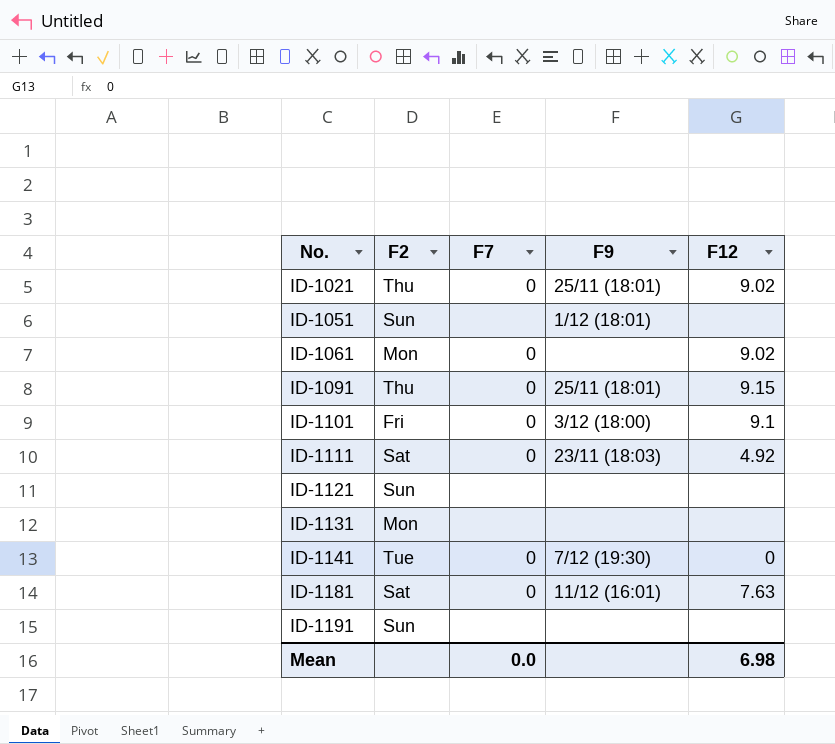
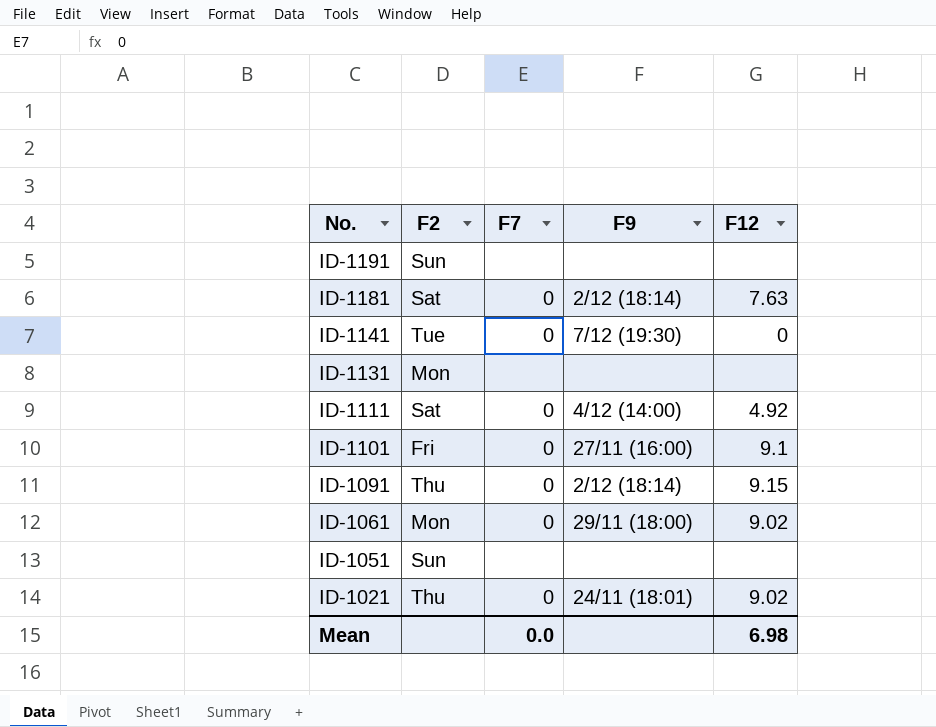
row order: No. ascending -> No. descending
row ID-1121: Sun | none | none | none -> none
ID-1181 | F9: 11/12 (16:01) -> 2/12 (18:14)
ID-1111 | F9: 23/11 (18:03) -> 4/12 (14:00)
ID-1101 | F9: 3/12 (18:00) -> 27/11 (16:00)
ID-1091 | F9: 25/11 (18:01) -> 2/12 (18:14)
ID-1061 | F9: none -> 29/11 (18:00)
ID-1051 | F9: 1/12 (18:01) -> none
ID-1021 | F9: 25/11 (18:01) -> 24/11 (18:01)

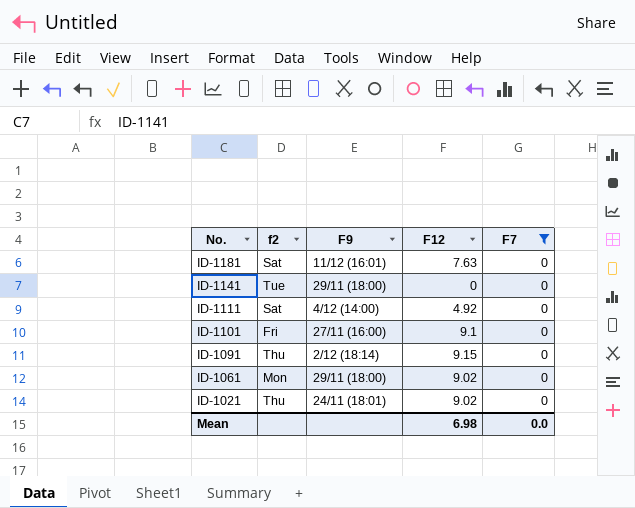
filter: none -> F7 = 0
column name: F2 -> f2
column F7 | position: 3 -> 5
ID-1181 | F9: 2/12 (18:14) -> 11/12 (16:01)
ID-1141 | F9: 7/12 (19:30) -> 29/11 (18:00)

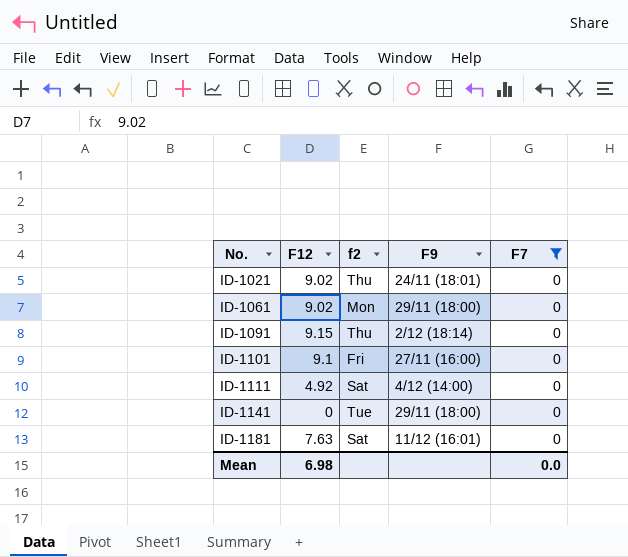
row order: No. descending -> No. ascending
column F12 | position: 4 -> 2

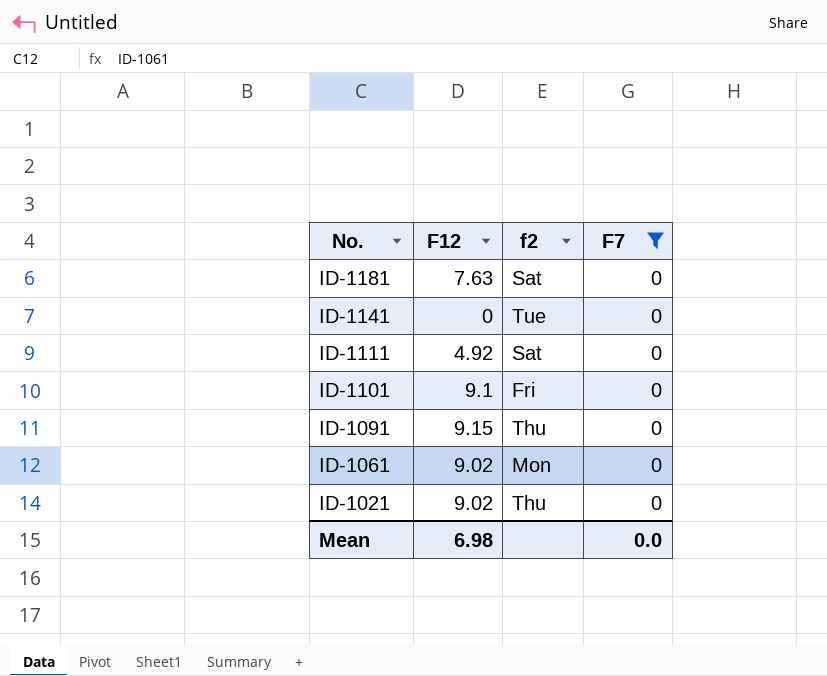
row order: No. ascending -> No. descending
column F9 | position: 4 -> none

